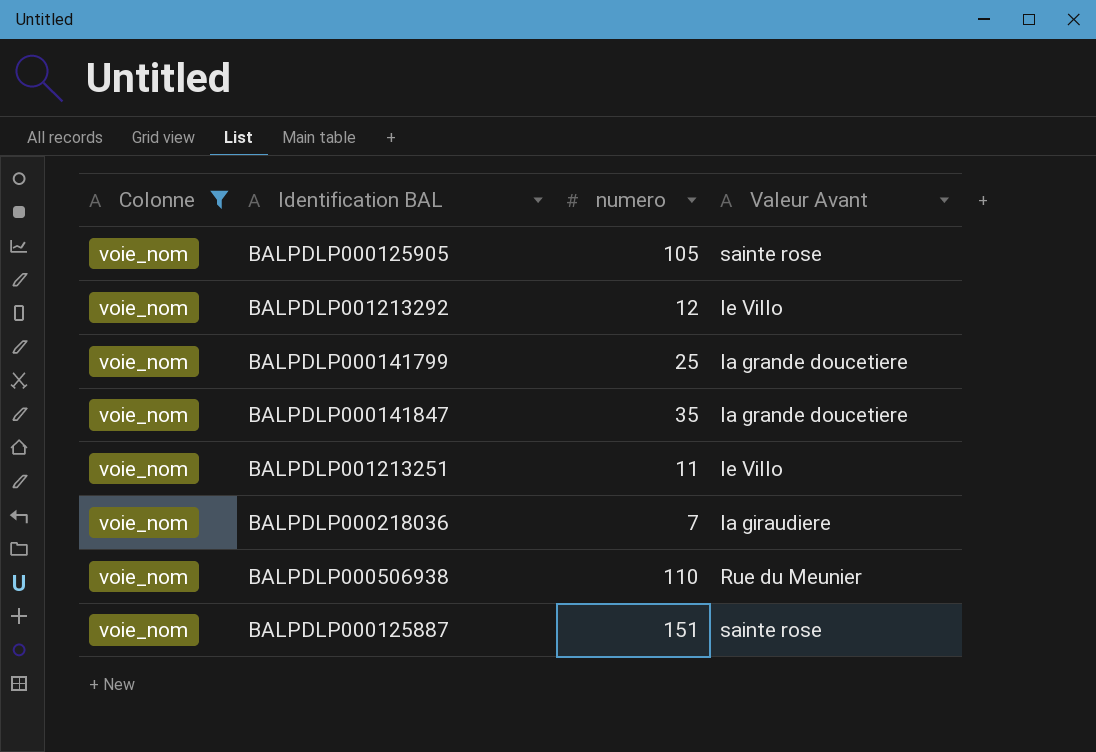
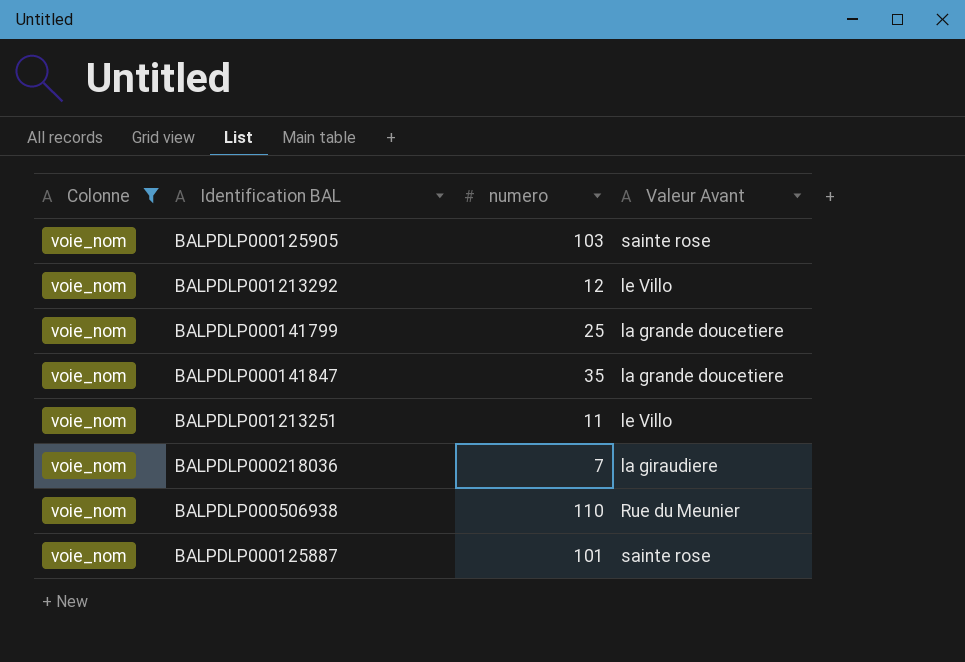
BALPDLP000125905 | numero: 105 -> 103
BALPDLP000125887 | numero: 151 -> 101

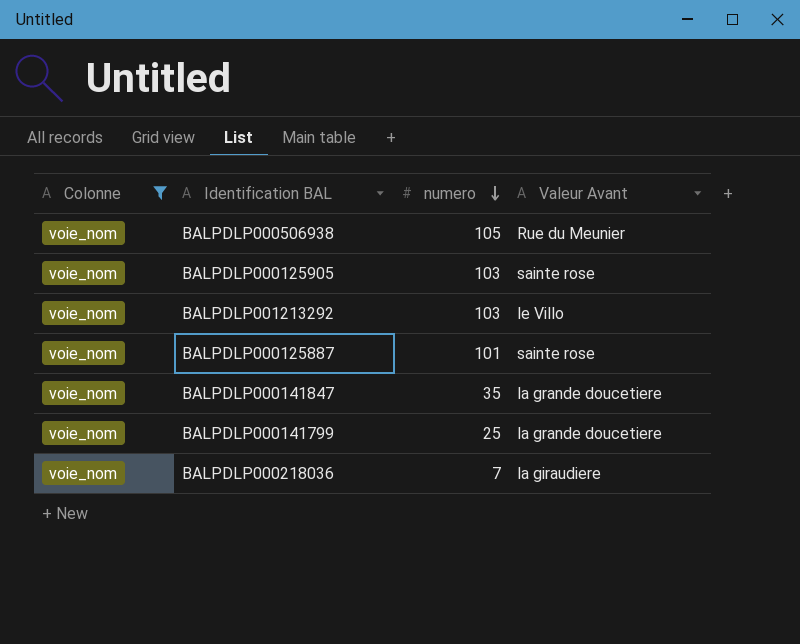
row order: none -> numero descending
row BALPDLP001213251: voie_nom | 11 | le Villo -> none
BALPDLP000506938 | numero: 110 -> 105
BALPDLP001213292 | numero: 12 -> 103

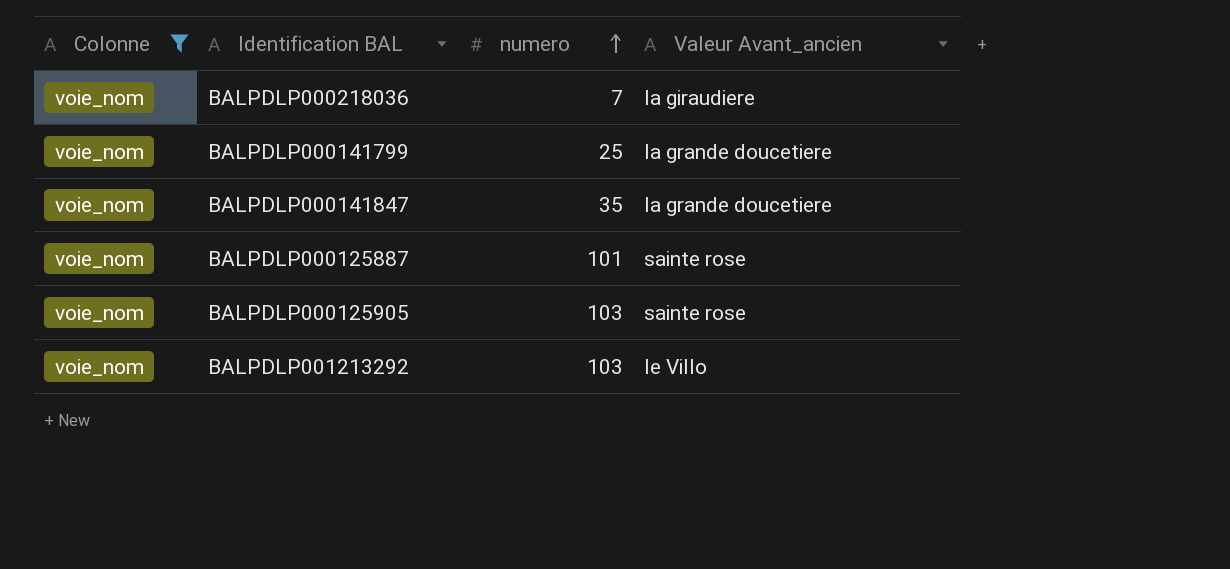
row order: numero descending -> numero ascending
column name: Valeur Avant -> Valeur Avant_ancien
row BALPDLP000506938: voie_nom | 105 | Rue du Meunier -> none

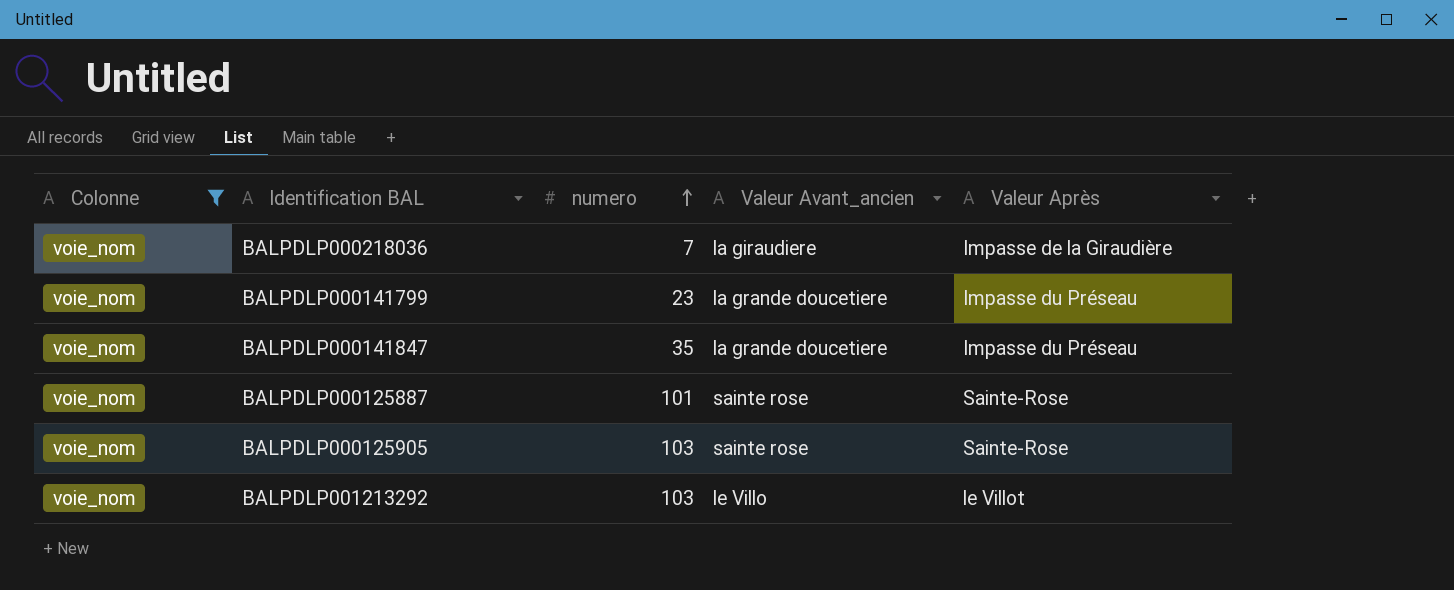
column Valeur Après | position: none -> 5
BALPDLP000141799 | numero: 25 -> 23

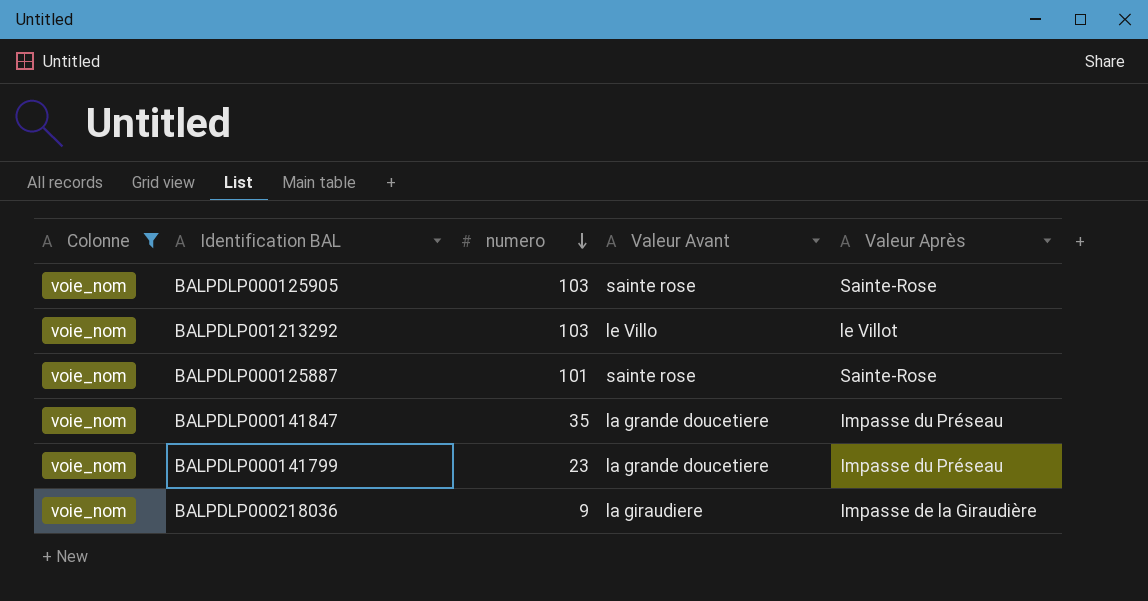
row order: numero ascending -> numero descending
column name: Valeur Avant_ancien -> Valeur Avant
BALPDLP000218036 | numero: 7 -> 9

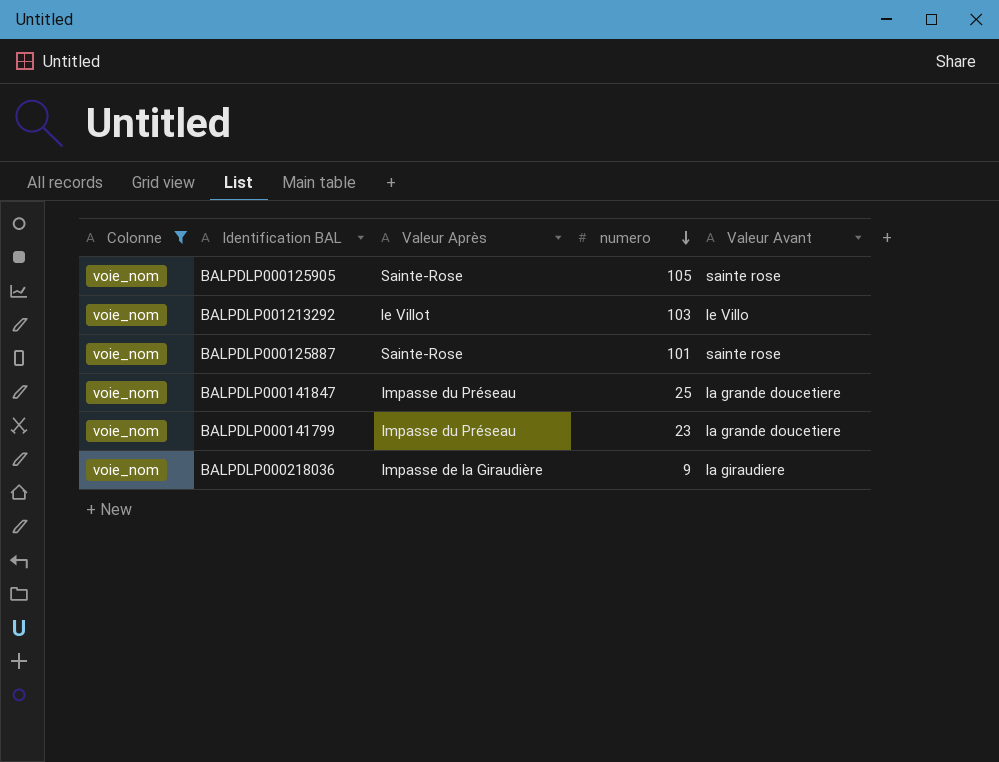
column Valeur Après | position: 5 -> 3
BALPDLP000125905 | numero: 103 -> 105
BALPDLP000141847 | numero: 35 -> 25

